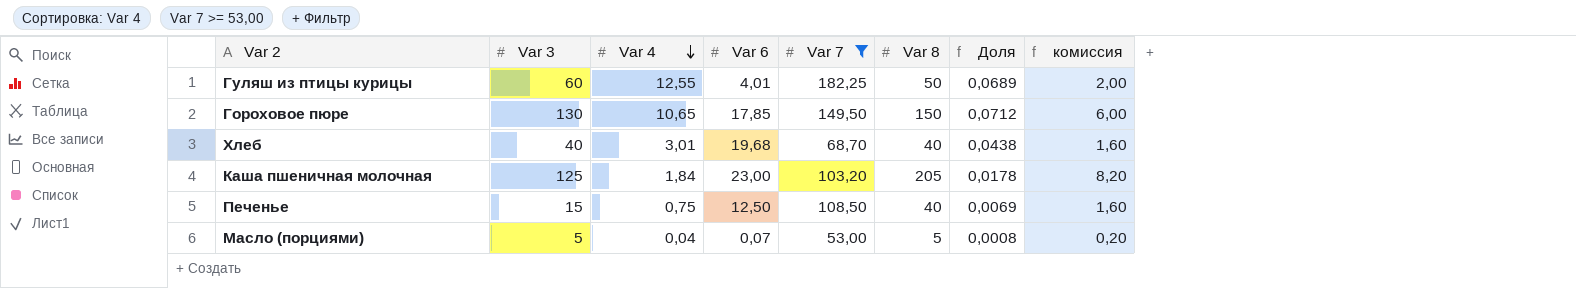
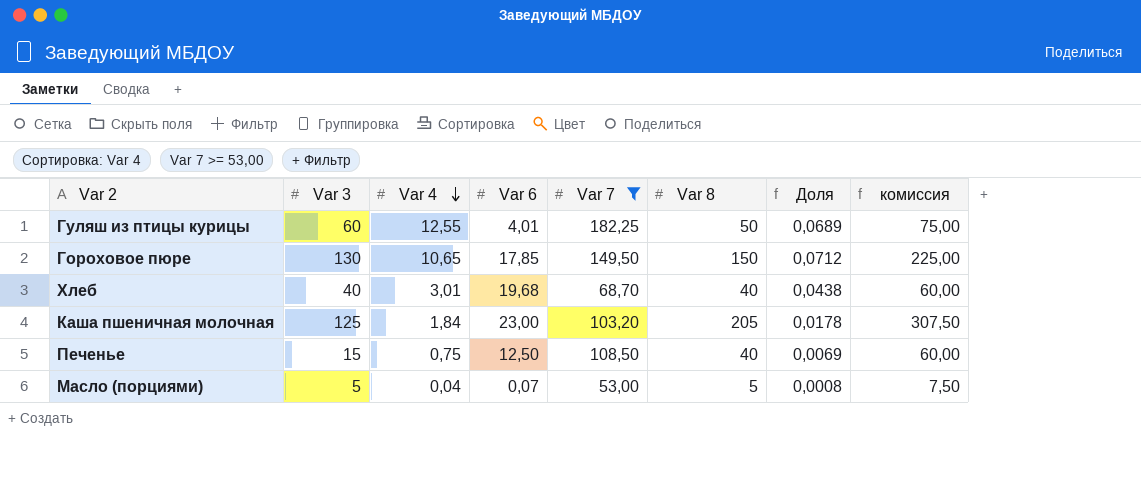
column комиссия | formula: [Var 8] * 0,04 -> [Var 8] * 1,5

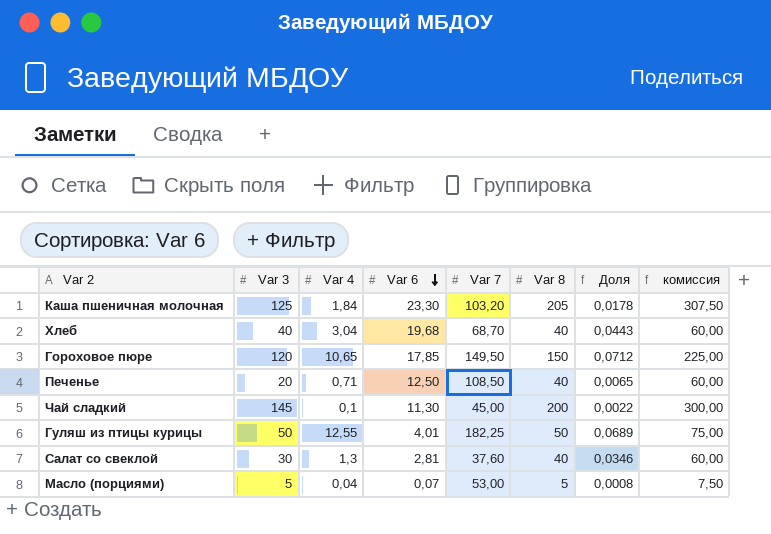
filter: Var 7 >= 53,00 -> none
row order: Var 4 descending -> Var 6 descending
Каша пшеничная молочная | Var 6: 23,00 -> 23,30
Хлеб | Var 4: 3,01 -> 3,04
Хлеб | Доля: 0,0438 -> 0,0443
Гороховое пюре | Var 3: 130 -> 120
Печенье | Var 3: 15 -> 20
Печенье | Var 4: 0,75 -> 0,71
Печенье | Доля: 0,0069 -> 0,0065
Гуляш из птицы курицы | Var 3: 60 -> 50

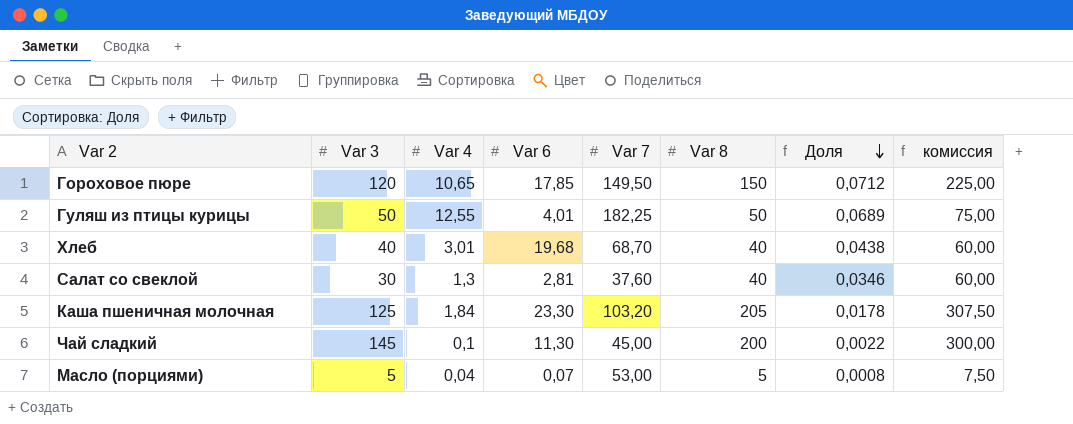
row order: Var 6 descending -> Доля descending
row Печенье: 20 | 0,71 | 12,50 | 108,50 | 40 | 0,0065 | 60,00 -> none
Хлеб | Var 4: 3,04 -> 3,01
Хлеб | Доля: 0,0443 -> 0,0438

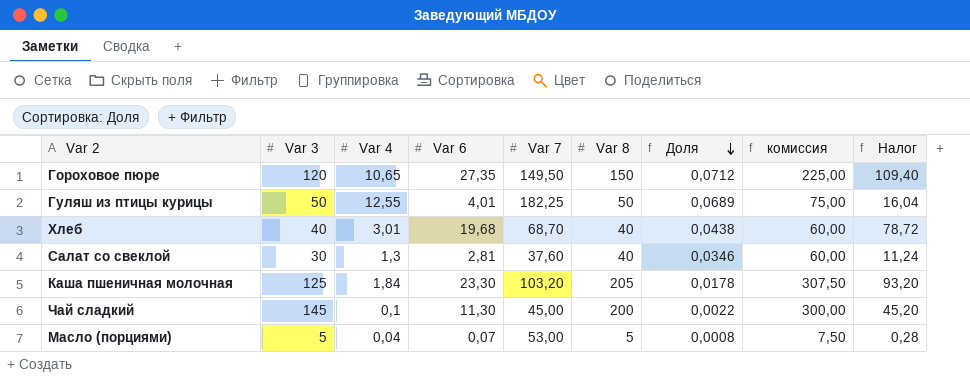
column Налог | formula: none -> [Var 6] * 4
Гороховое пюре | Var 6: 17,85 -> 27,35

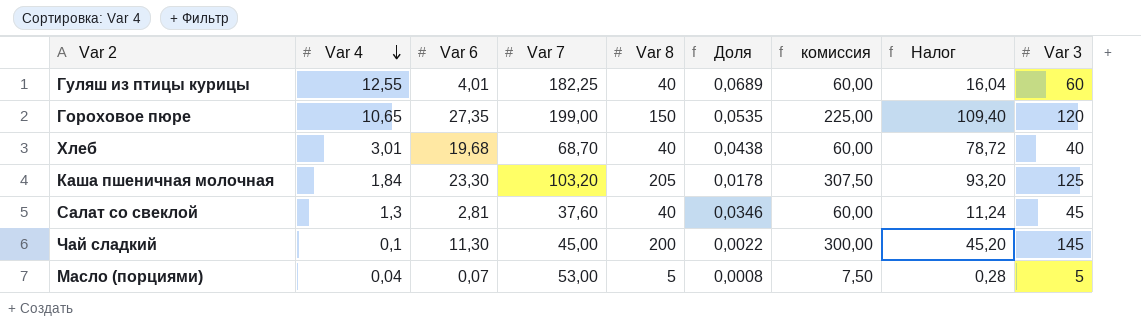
row order: Доля descending -> Var 4 descending
column Var 3 | position: 2 -> 9
Гуляш из птицы курицы | Var 8: 50 -> 40
Гуляш из птицы курицы | комиссия: 75,00 -> 60,00
Гуляш из птицы курицы | Var 3: 50 -> 60
Гороховое пюре | Var 7: 149,50 -> 199,00
Гороховое пюре | Доля: 0,0712 -> 0,0535
Салат со свеклой | Var 3: 30 -> 45

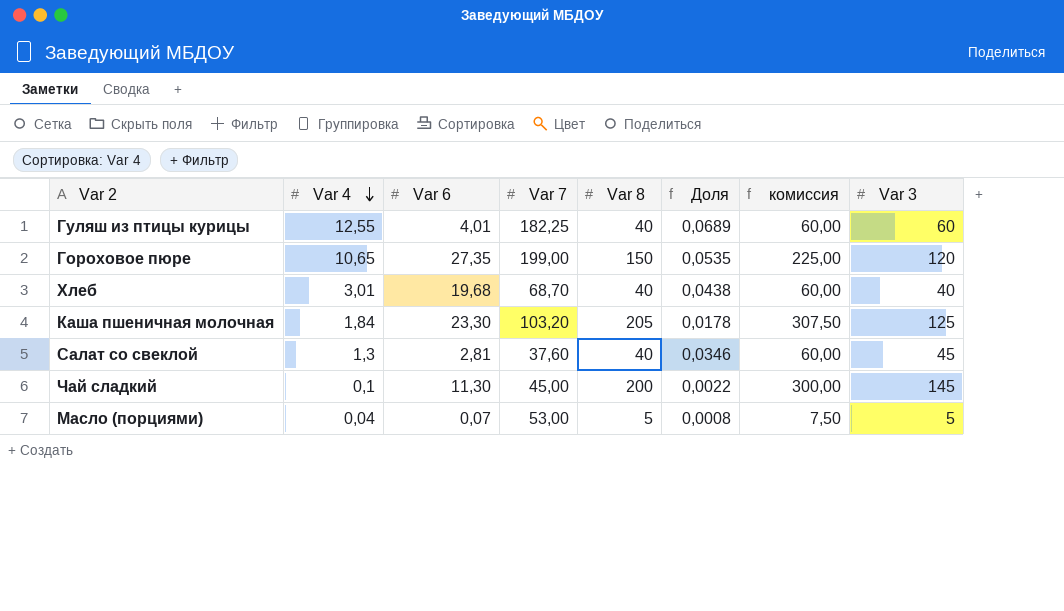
column Налог | formula: [Var 6] * 4 -> none

